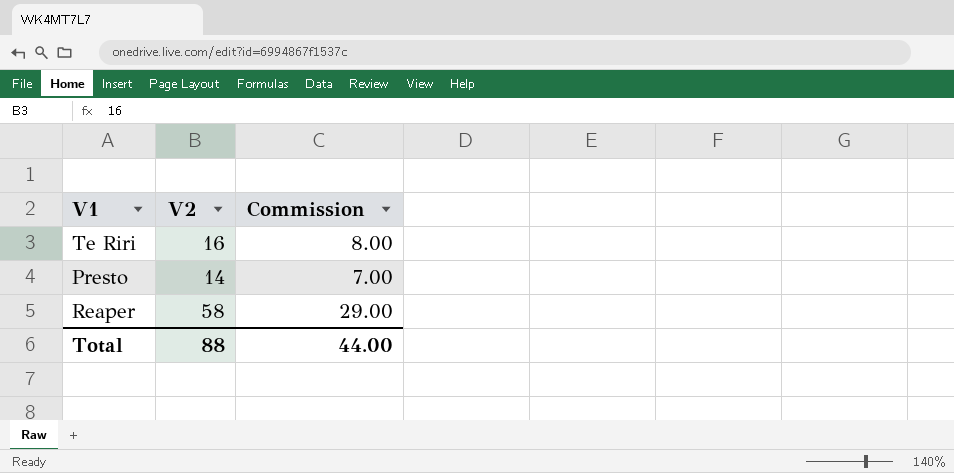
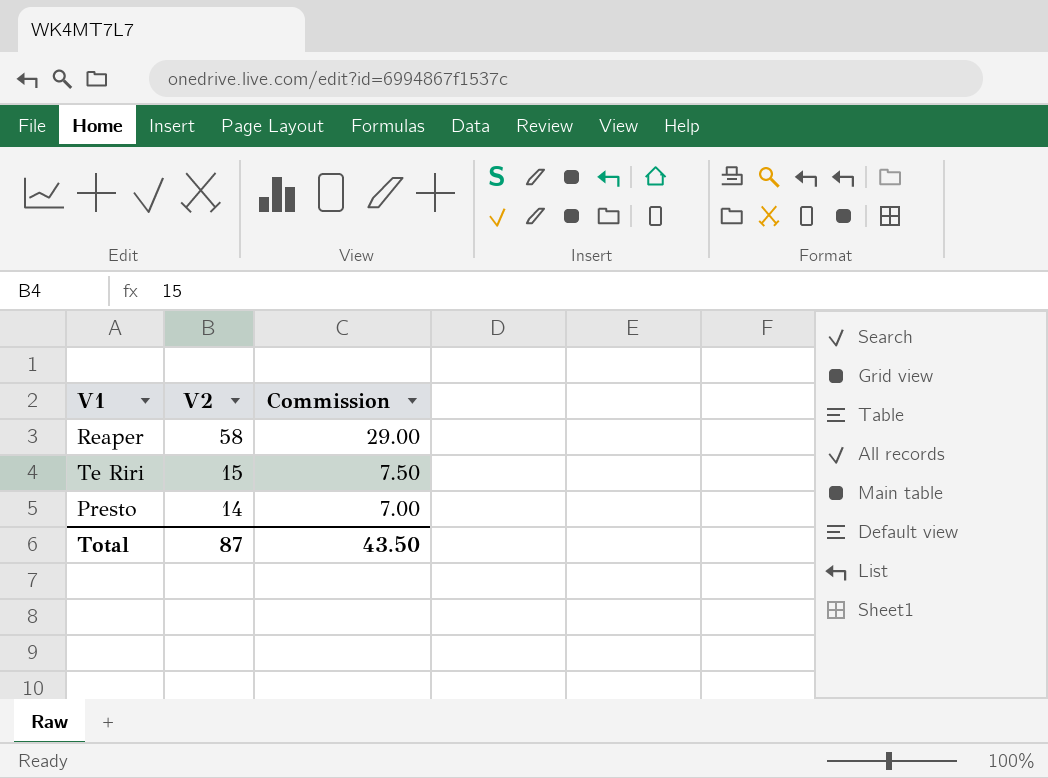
row order: none -> V2 descending
Te Riri | V2: 16 -> 15
Te Riri | Commission: 8.00 -> 7.50
Total | V2: 88 -> 87
Total | Commission: 44.00 -> 43.50

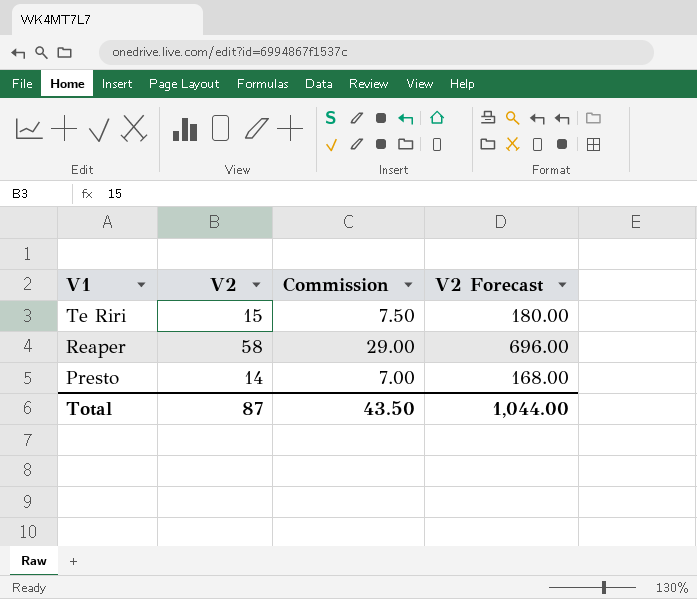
row order: V2 descending -> V1 descending
column V2 Forecast | formula: none -> [V2] * 12

